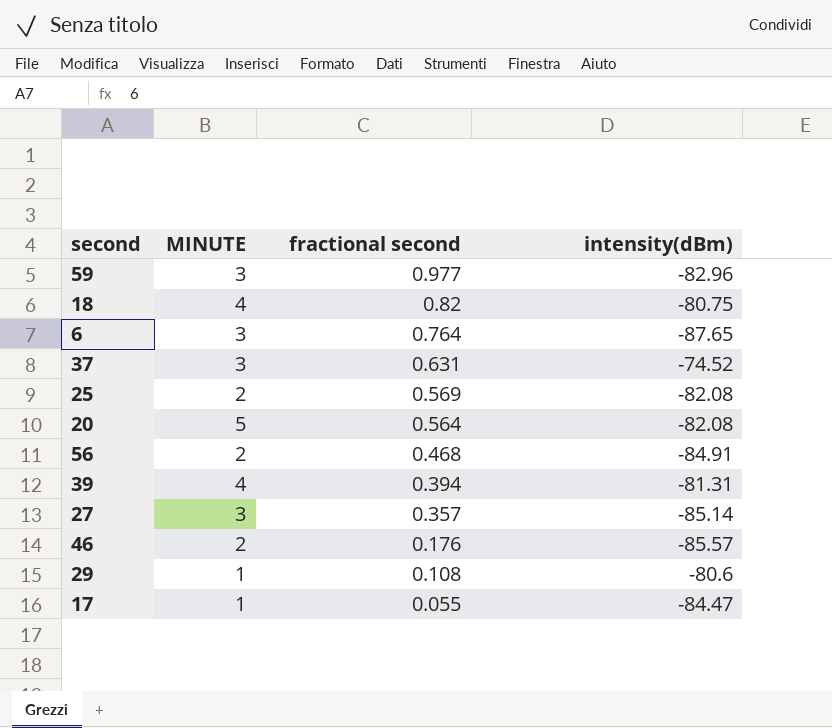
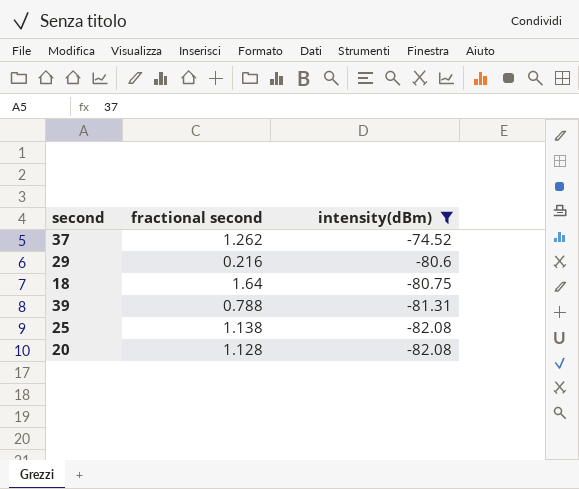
filter: none -> intensity(dBm) >= -82.08
row order: fractional second descending -> intensity(dBm) descending
column MINUTE | position: 2 -> none
37 | fractional second: 0.631 -> 1.262
29 | fractional second: 0.108 -> 0.216
18 | fractional second: 0.82 -> 1.64
39 | fractional second: 0.394 -> 0.788
25 | fractional second: 0.569 -> 1.138
20 | fractional second: 0.564 -> 1.128

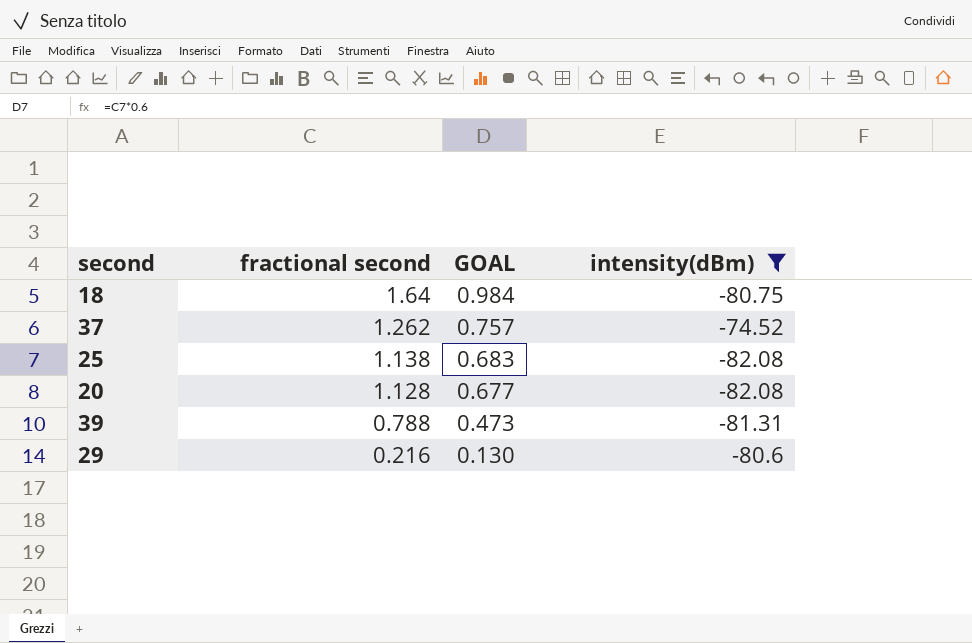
row order: intensity(dBm) descending -> fractional second descending
column GOAL | formula: none -> [fractional second] * 0.6

